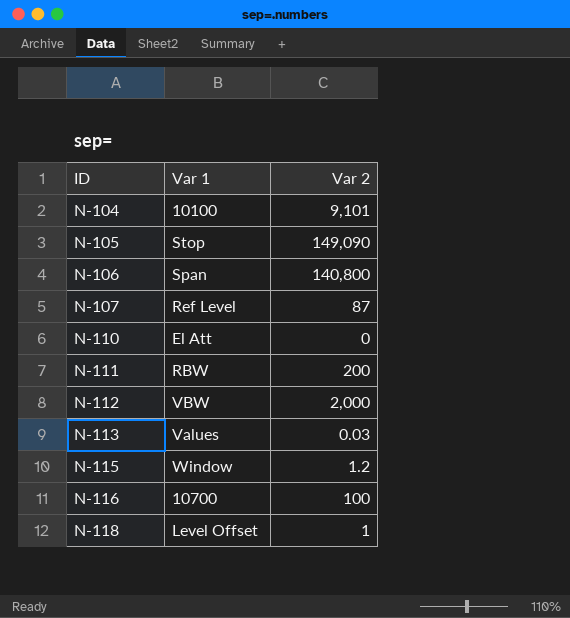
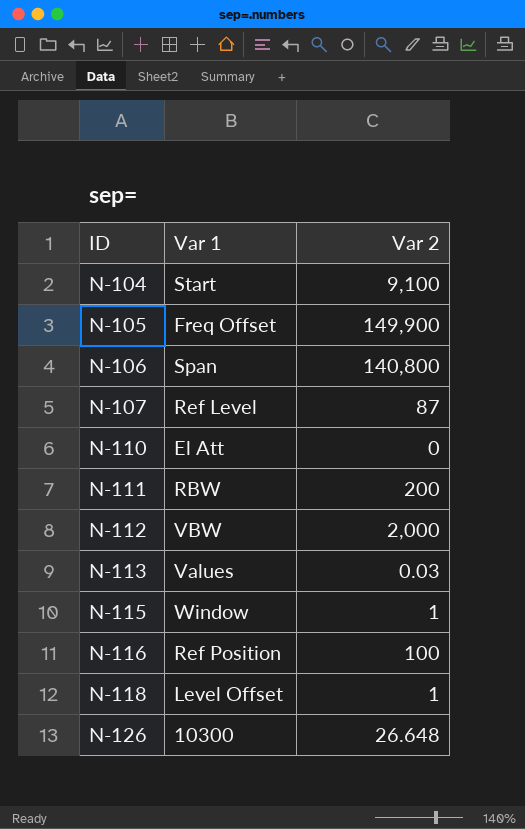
N-104 | Var 1: 10100 -> Start
N-104 | Var 2: 9,101 -> 9,100
N-105 | Var 1: Stop -> Freq Offset
N-105 | Var 2: 149,090 -> 149,900
N-115 | Var 2: 1.2 -> 1
N-116 | Var 1: 10700 -> Ref Position
row N-126: none -> 10300 | 26.648

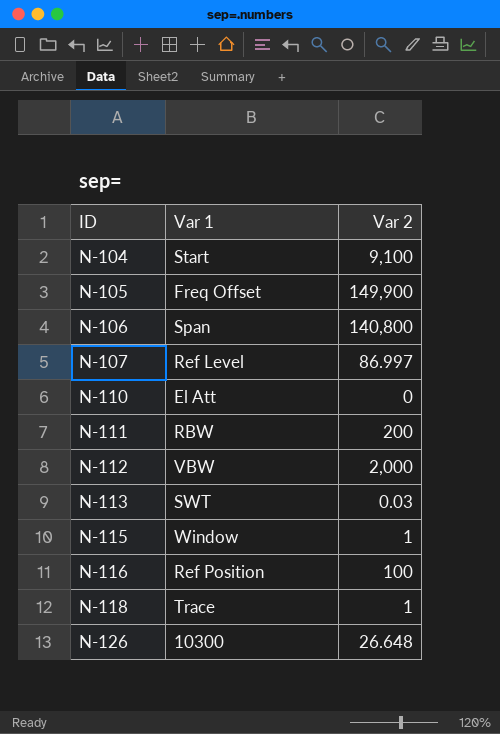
N-107 | Var 2: 87 -> 86.997
N-113 | Var 1: Values -> SWT
N-118 | Var 1: Level Offset -> Trace

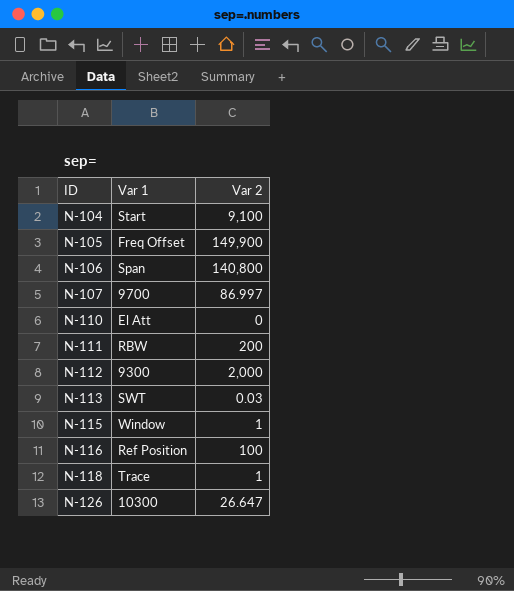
N-107 | Var 1: Ref Level -> 9700
N-112 | Var 1: VBW -> 9300
N-126 | Var 2: 26.648 -> 26.647

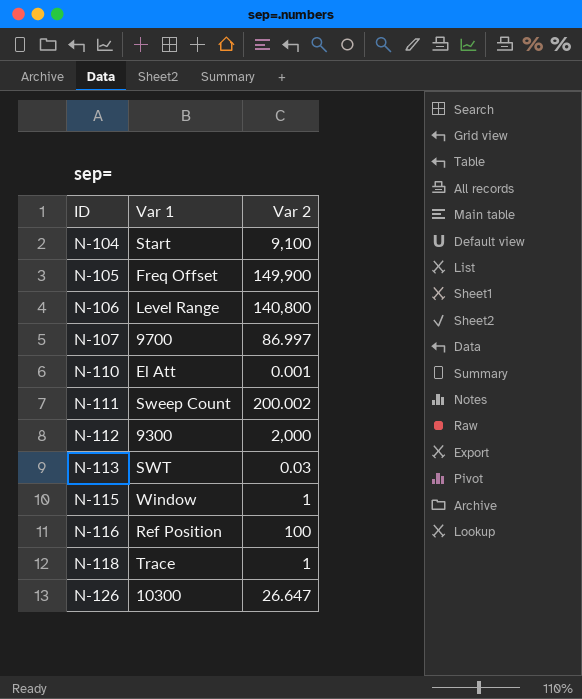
N-106 | Var 1: Span -> Level Range
N-110 | Var 2: 0 -> 0.001
N-111 | Var 1: RBW -> Sweep Count
N-111 | Var 2: 200 -> 200.002

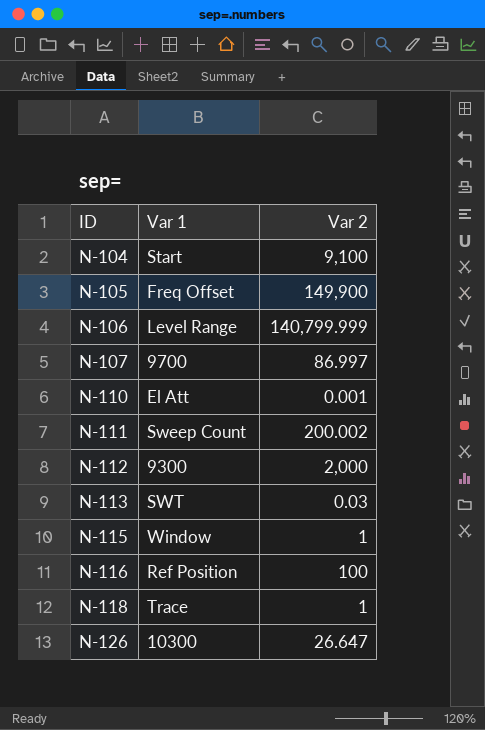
N-106 | Var 2: 140,800 -> 140,799.999

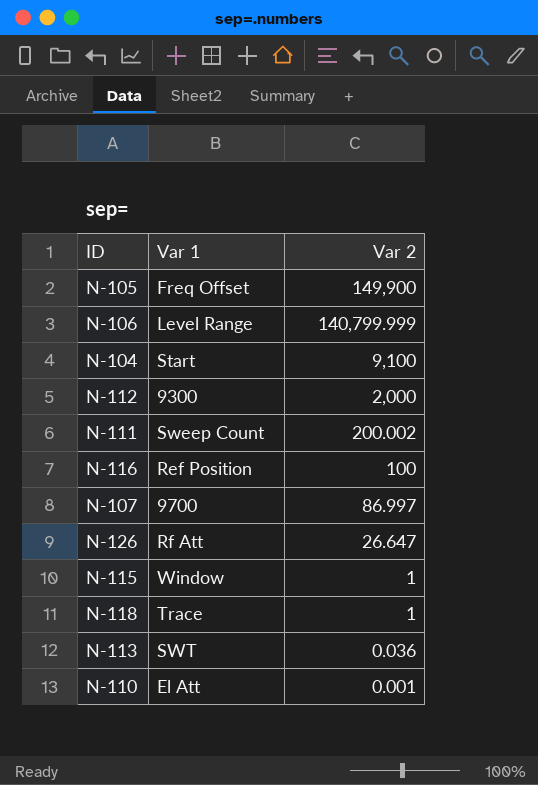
row order: ID ascending -> Var 2 descending
N-126 | Var 1: 10300 -> Rf Att
N-113 | Var 2: 0.03 -> 0.036

